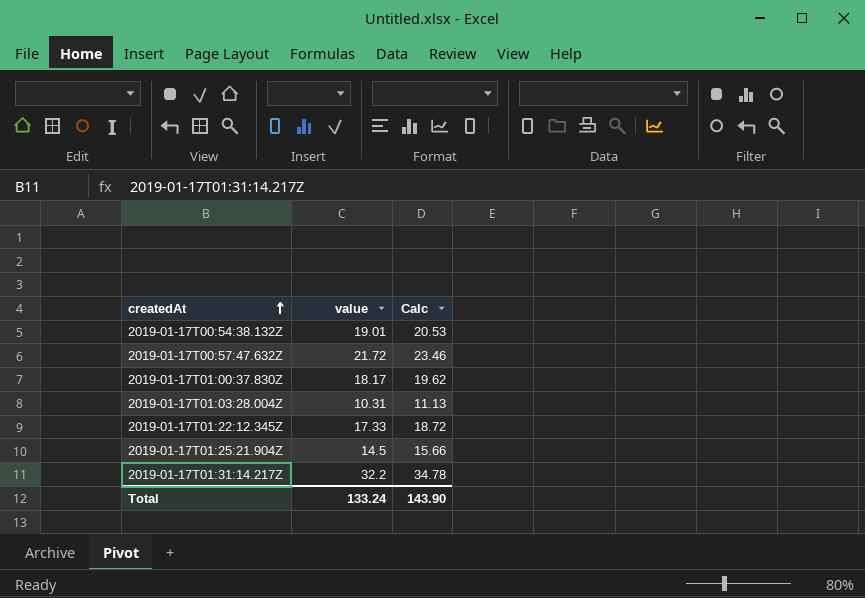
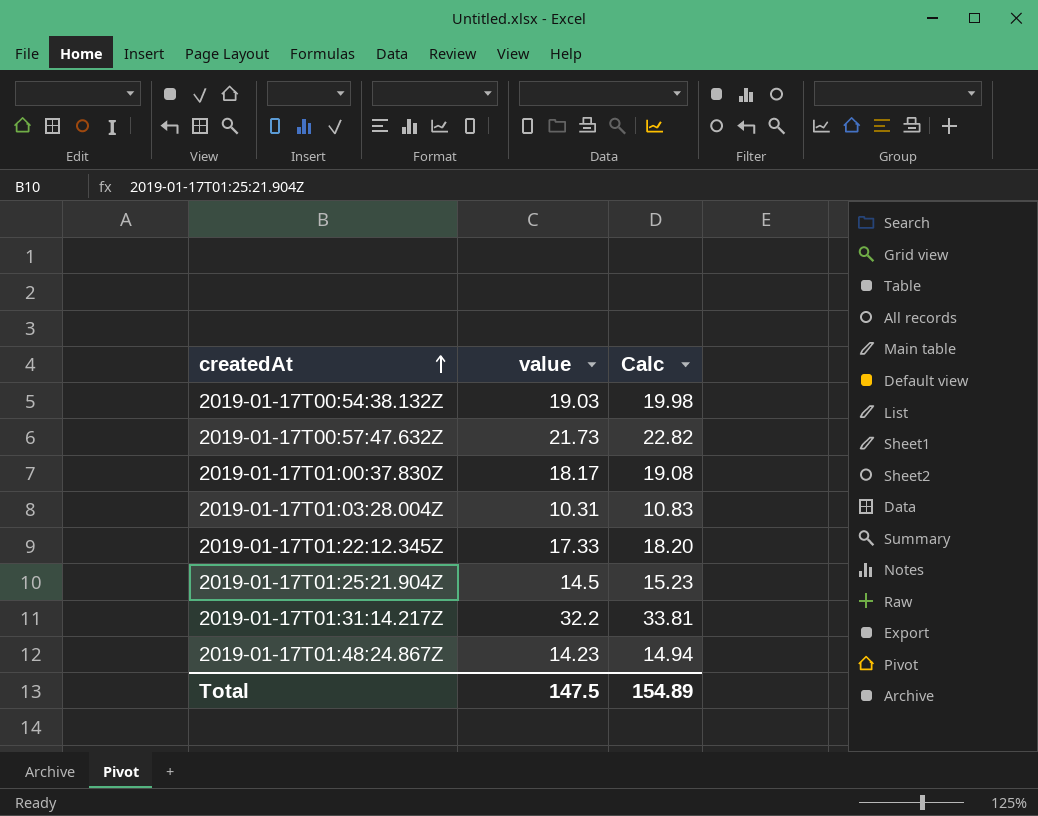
column Calc | formula: [value] * 1.08 -> [value] * 1.05
2019-01-17T00:54:38.132Z | value: 19.01 -> 19.03
2019-01-17T00:57:47.632Z | value: 21.72 -> 21.73
row 2019-01-17T01:48:24.867Z: none -> 14.23 | 14.94
Total | value: 133.24 -> 147.5
Total | Calc: 143.90 -> 154.89

